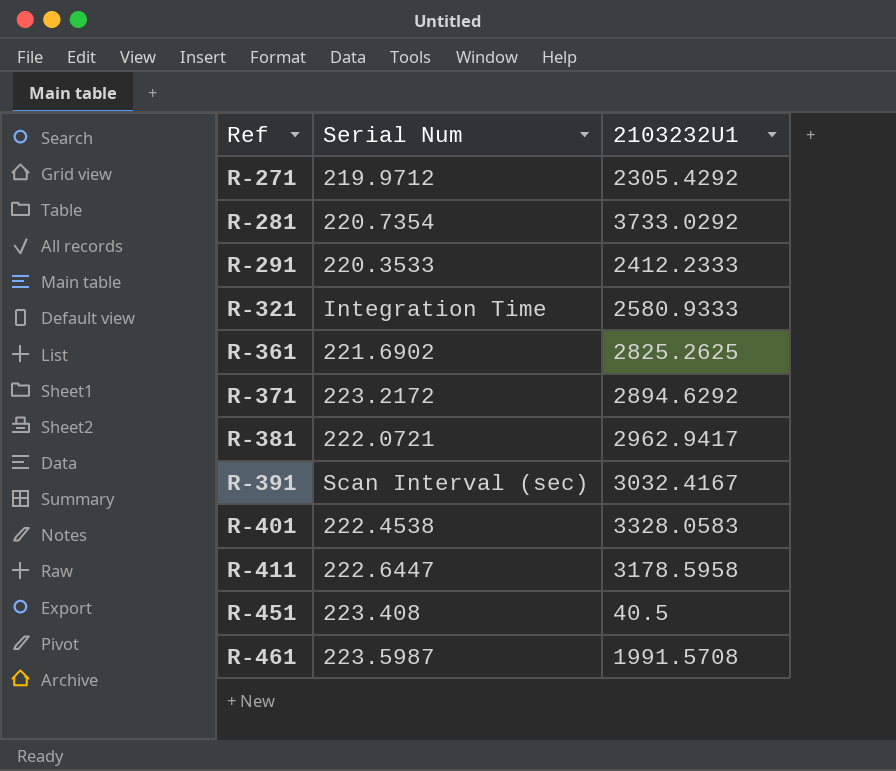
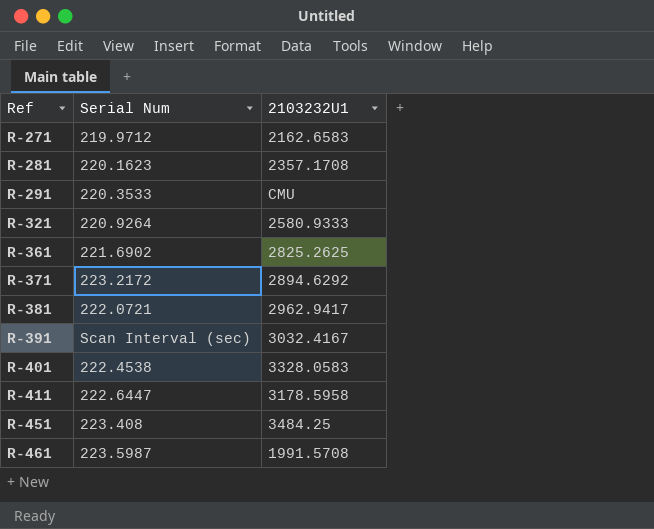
R-271 | 2103232U1: 2305.4292 -> 2162.6583
R-281 | Serial Num: 220.7354 -> 220.1623
R-281 | 2103232U1: 3733.0292 -> 2357.1708
R-291 | 2103232U1: 2412.2333 -> CMU
R-321 | Serial Num: Integration Time -> 220.9264
R-451 | 2103232U1: 40.5 -> 3484.25

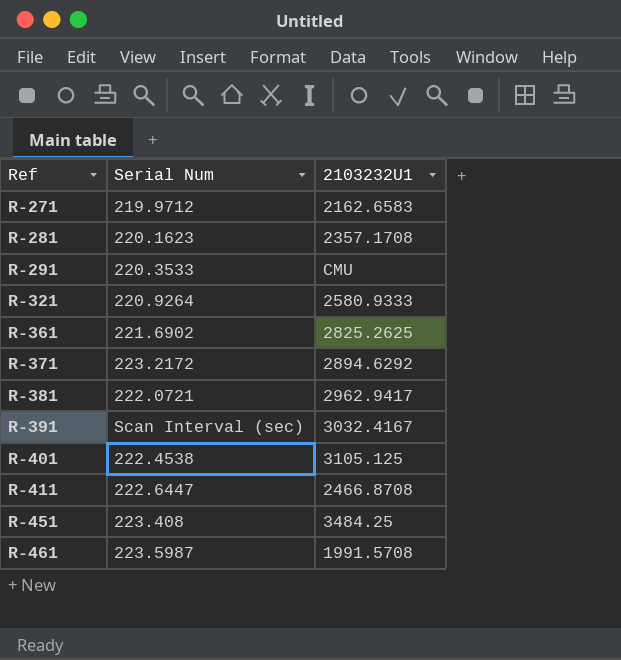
R-401 | 2103232U1: 3328.0583 -> 3105.125
R-411 | 2103232U1: 3178.5958 -> 2466.8708

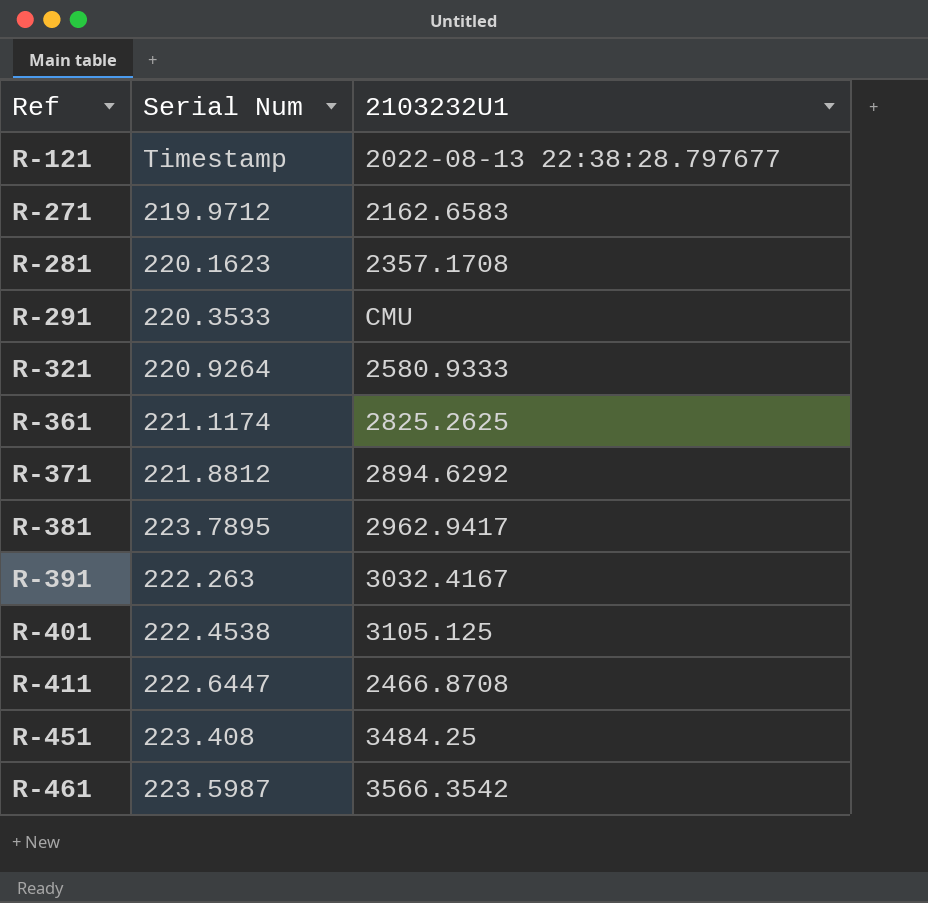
row R-121: none -> Timestamp | 2022-08-13 22:38:28.797677
R-361 | Serial Num: 221.6902 -> 221.1174
R-371 | Serial Num: 223.2172 -> 221.8812
R-381 | Serial Num: 222.0721 -> 223.7895
R-391 | Serial Num: Scan Interval (sec) -> 222.263
R-461 | 2103232U1: 1991.5708 -> 3566.3542

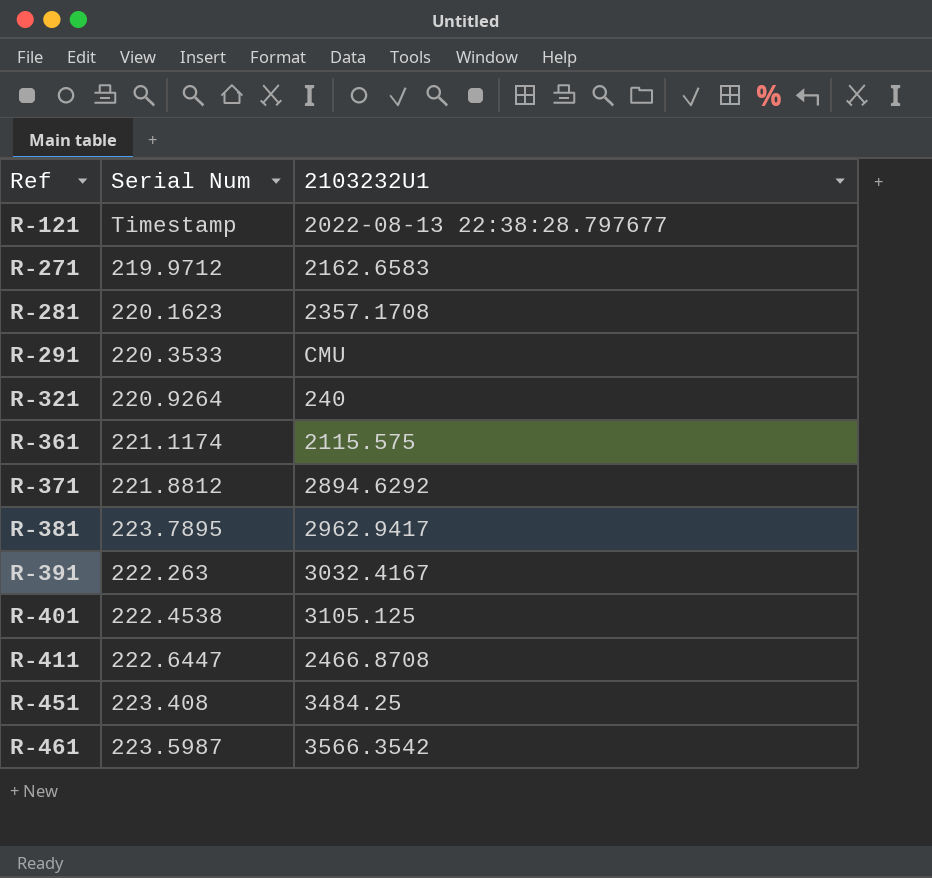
R-321 | 2103232U1: 2580.9333 -> 240
R-361 | 2103232U1: 2825.2625 -> 2115.575

